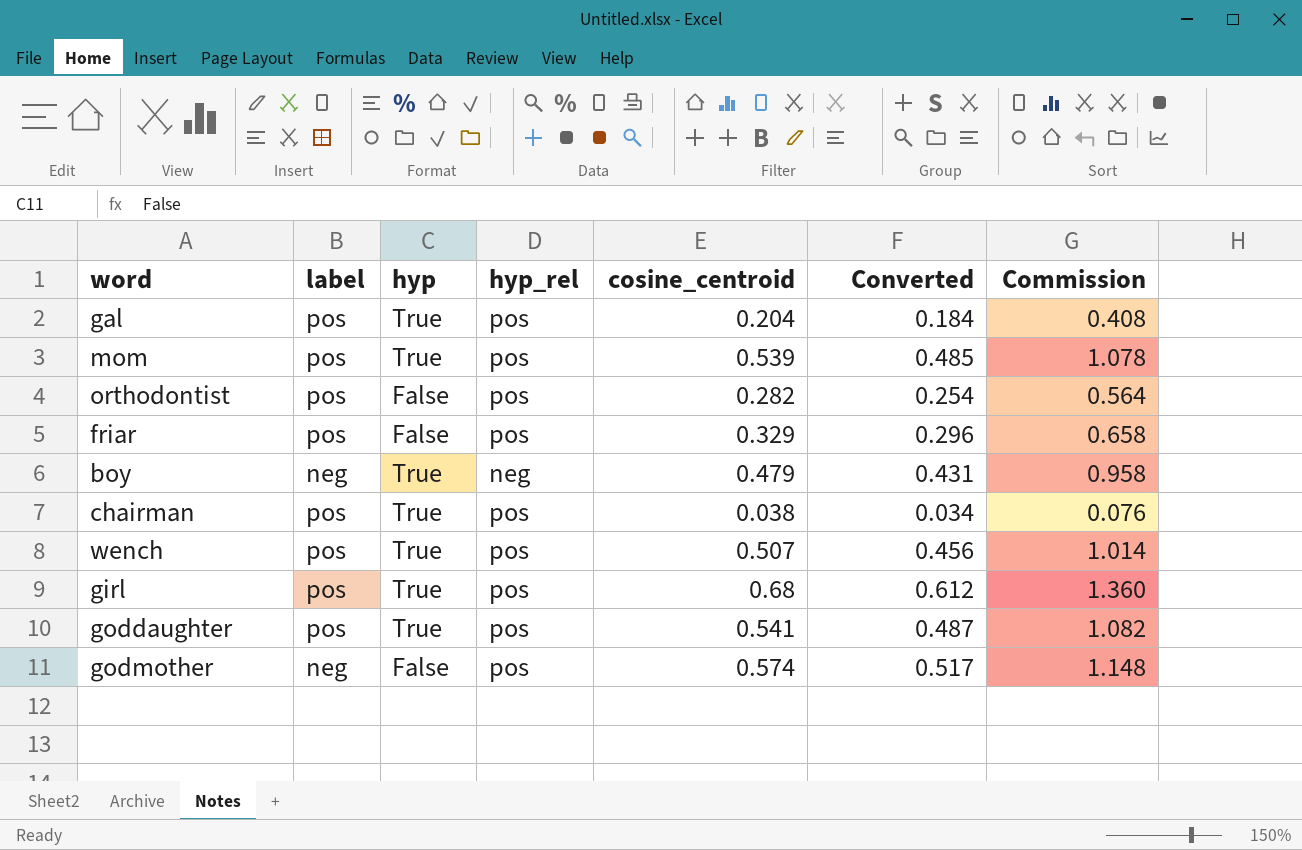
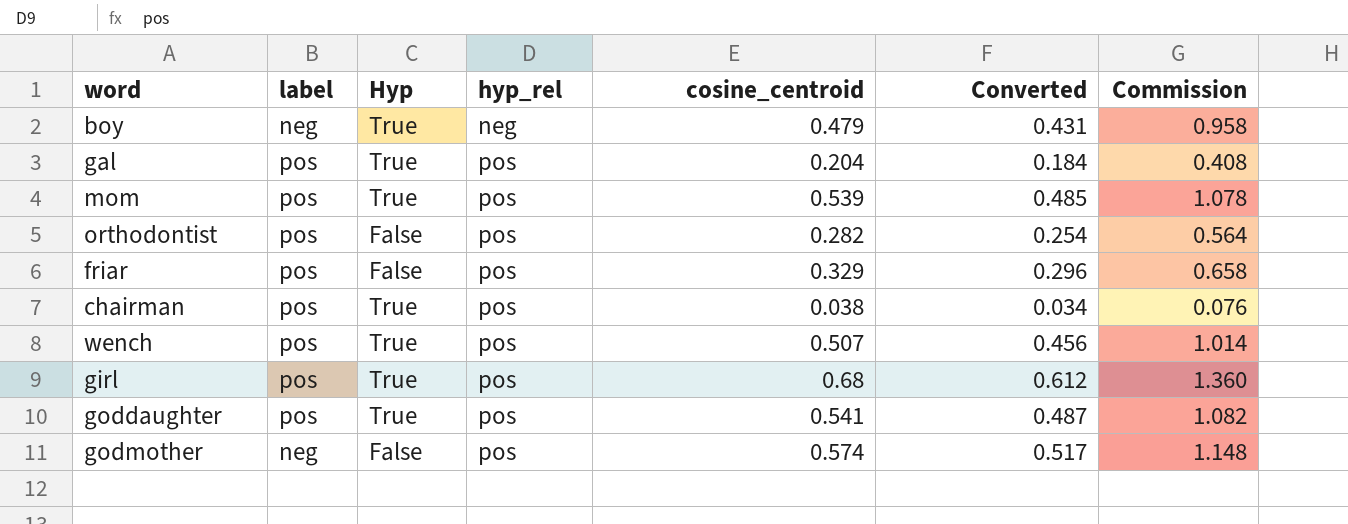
row order: none -> hyp_rel ascending
column name: hyp -> Hyp

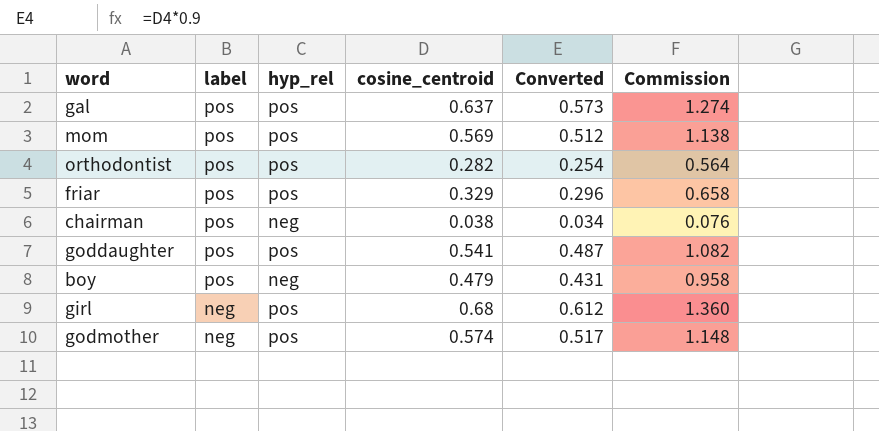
row order: hyp_rel ascending -> label descending
column Hyp | position: 3 -> none
row wench: pos | True | pos | 0.507 | 0.456 | 1.014 -> none
gal | cosine_centroid: 0.204 -> 0.637
gal | Converted: 0.184 -> 0.573
gal | Commission: 0.408 -> 1.274
mom | cosine_centroid: 0.539 -> 0.569
mom | Converted: 0.485 -> 0.512
mom | Commission: 1.078 -> 1.138
chairman | hyp_rel: pos -> neg
boy | label: neg -> pos
girl | label: pos -> neg

